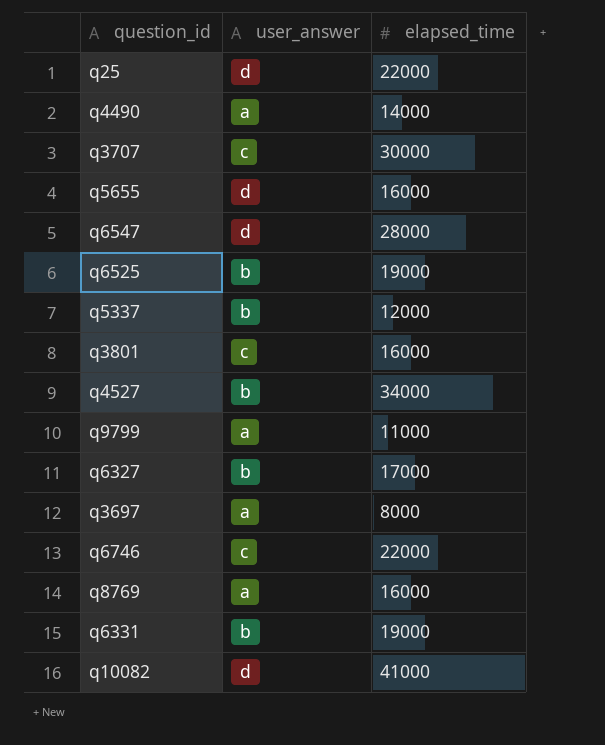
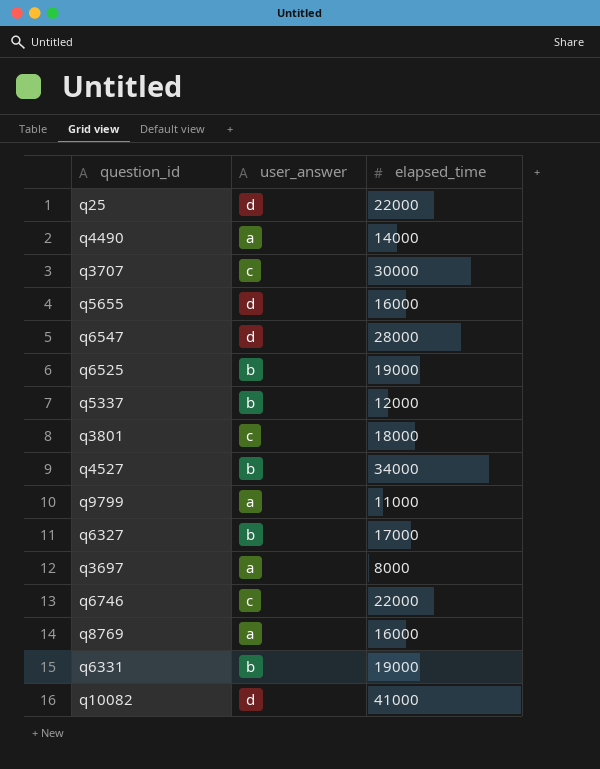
q3801 | elapsed_time: 16000 -> 18000

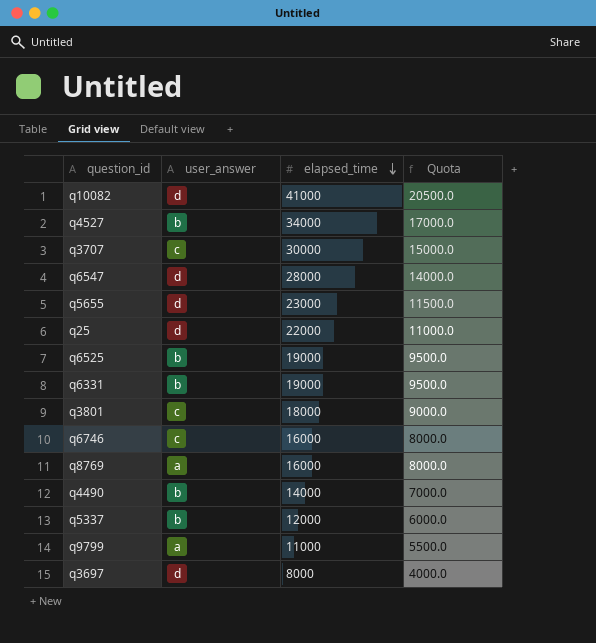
row order: none -> elapsed_time descending
column Quota | formula: none -> [elapsed_time] * 0.5
row q6327: b | 17000 -> none
q5655 | elapsed_time: 16000 -> 23000
q6746 | elapsed_time: 22000 -> 16000
q4490 | user_answer: a -> b
q3697 | user_answer: a -> d

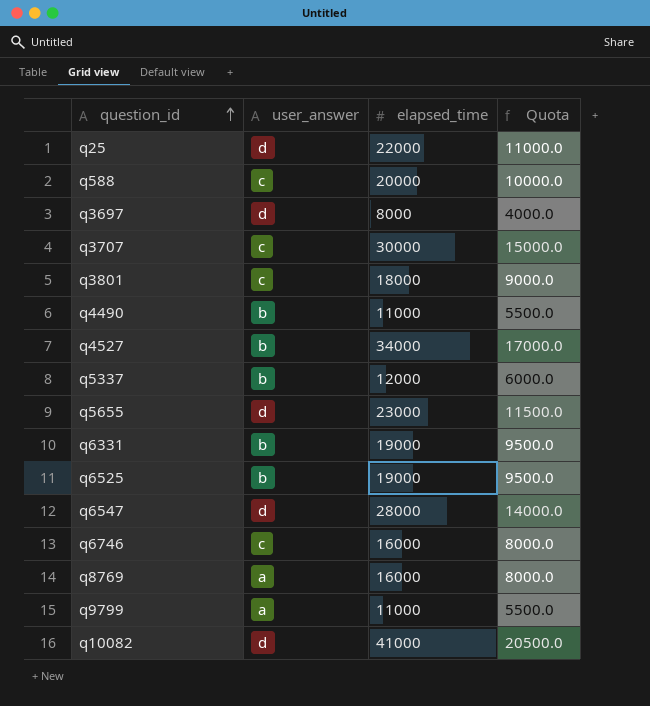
row order: elapsed_time descending -> question_id ascending
row q588: none -> c | 20000 | 10000.0
q4490 | elapsed_time: 14000 -> 11000
q4490 | Quota: 7000.0 -> 5500.0

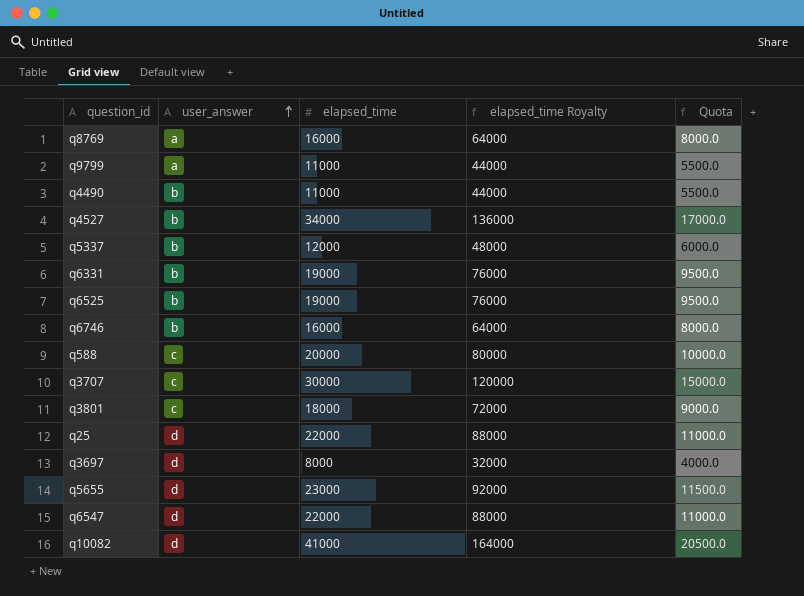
row order: question_id ascending -> user_answer ascending
column elapsed_time Royalty | formula: none -> [elapsed_time] * 4
q6746 | user_answer: c -> b
q6547 | elapsed_time: 28000 -> 22000
q6547 | Quota: 14000.0 -> 11000.0

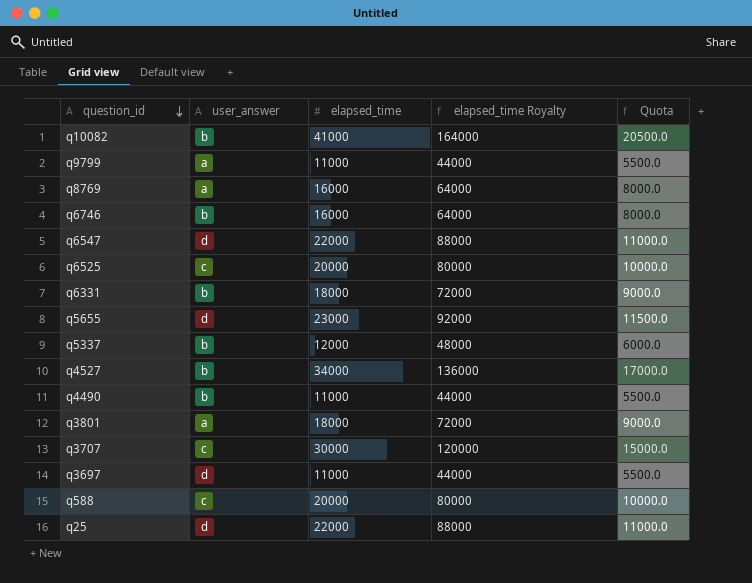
row order: user_answer ascending -> question_id descending
q10082 | user_answer: d -> b
q6525 | user_answer: b -> c
q6525 | elapsed_time: 19000 -> 20000
q6525 | elapsed_time Royalty: 76000 -> 80000
q6525 | Quota: 9500.0 -> 10000.0
q6331 | elapsed_time: 19000 -> 18000
q6331 | elapsed_time Royalty: 76000 -> 72000
q6331 | Quota: 9500.0 -> 9000.0
q3801 | user_answer: c -> a
q3697 | elapsed_time: 8000 -> 11000
q3697 | elapsed_time Royalty: 32000 -> 44000
q3697 | Quota: 4000.0 -> 5500.0

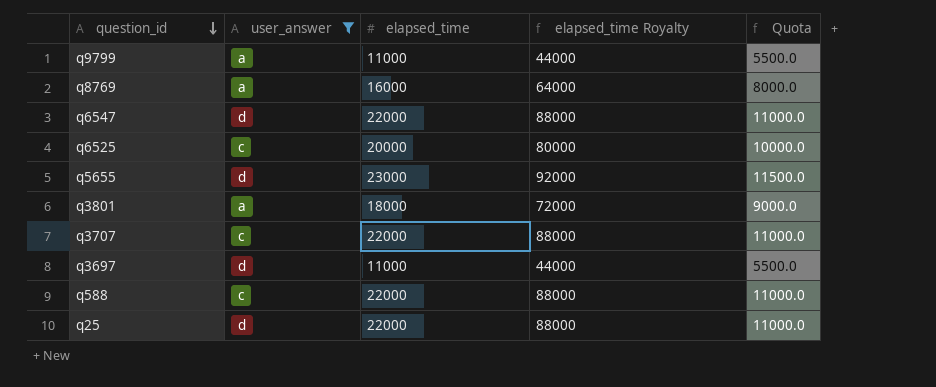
filter: none -> user_answer != b
q3707 | elapsed_time: 30000 -> 22000
q3707 | elapsed_time Royalty: 120000 -> 88000
q3707 | Quota: 15000.0 -> 11000.0
q588 | elapsed_time: 20000 -> 22000
q588 | elapsed_time Royalty: 80000 -> 88000
q588 | Quota: 10000.0 -> 11000.0

